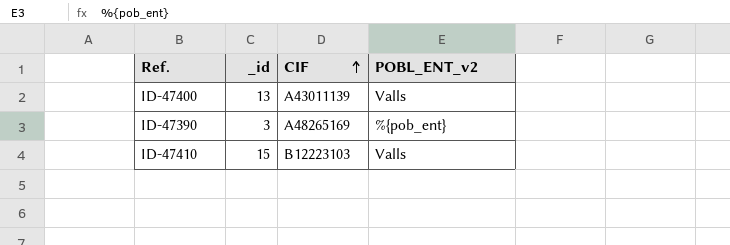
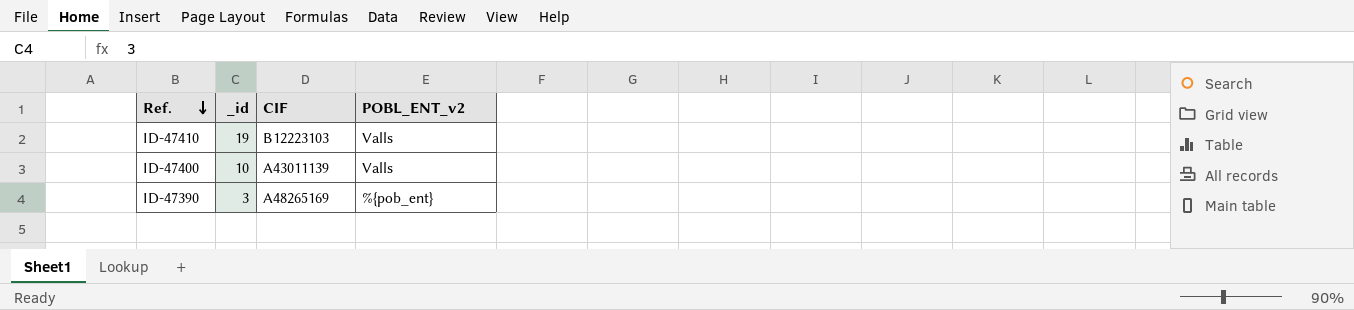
row order: CIF ascending -> Ref. descending
ID-47410 | _id: 15 -> 19
ID-47400 | _id: 13 -> 10

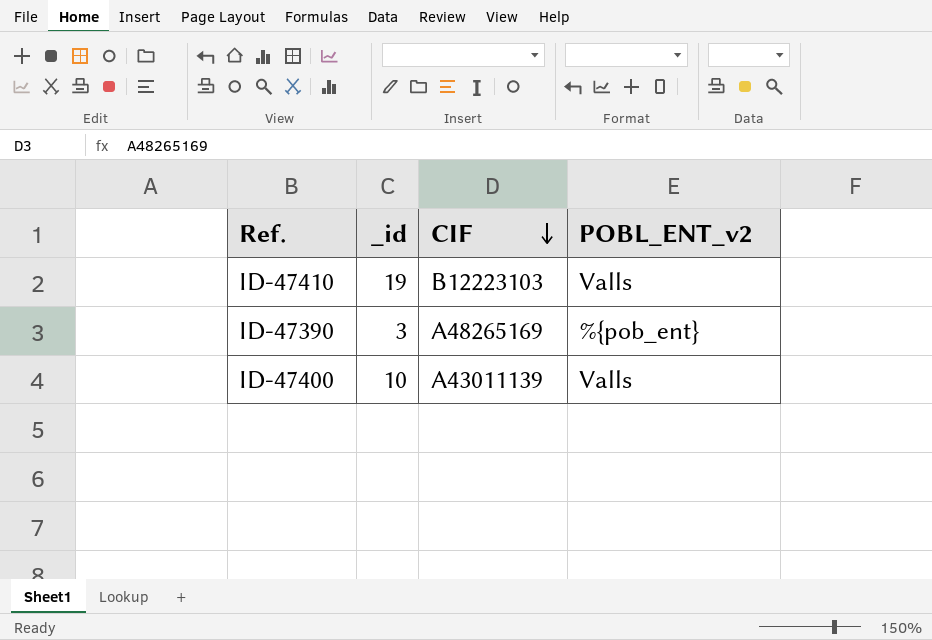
row order: Ref. descending -> CIF descending

